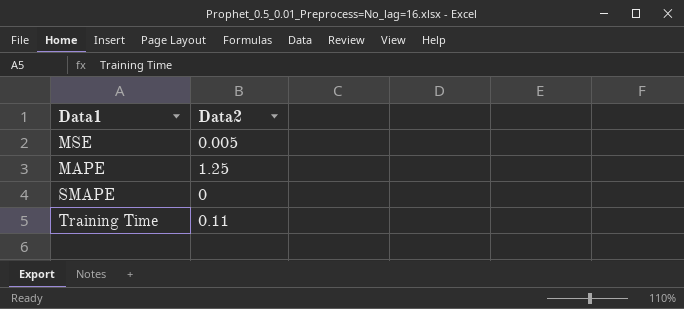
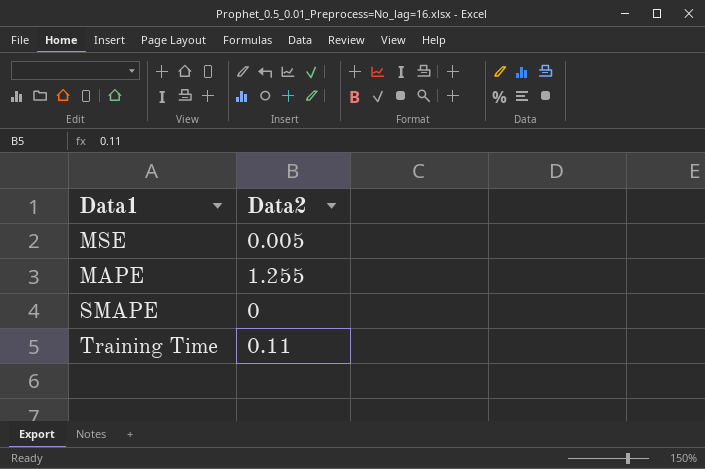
MAPE | Data2: 1.25 -> 1.255

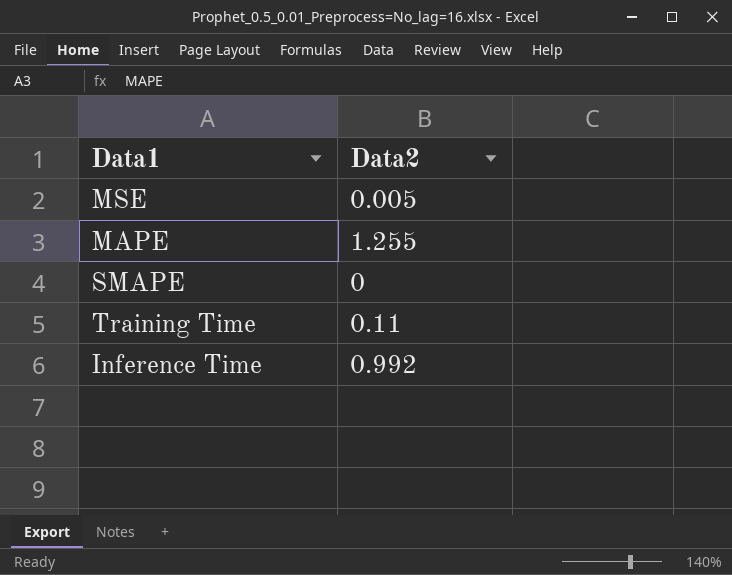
row Inference Time: none -> 0.992

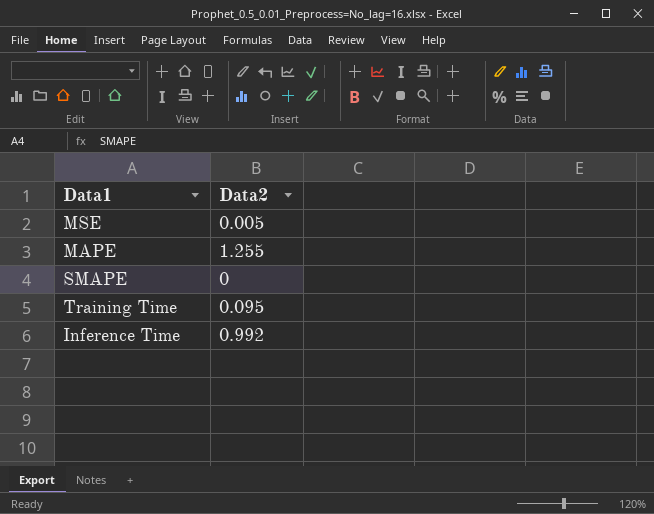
Training Time | Data2: 0.11 -> 0.095

